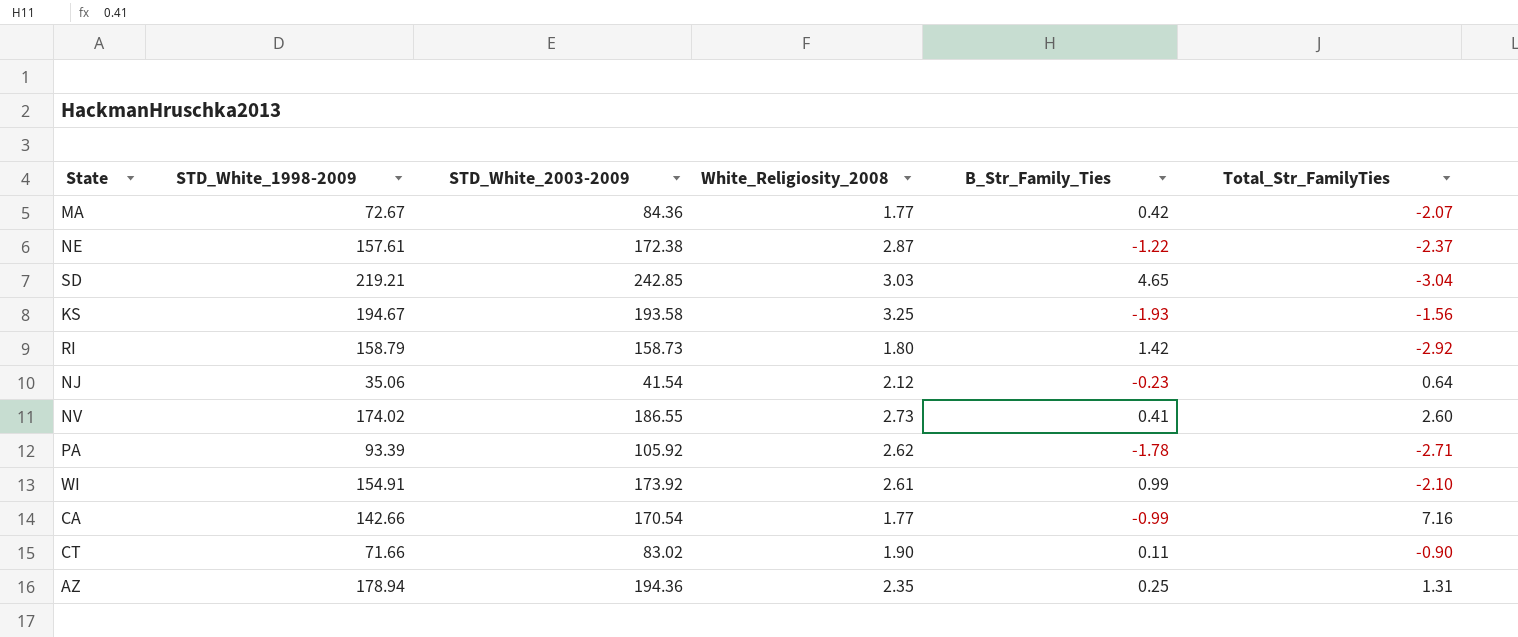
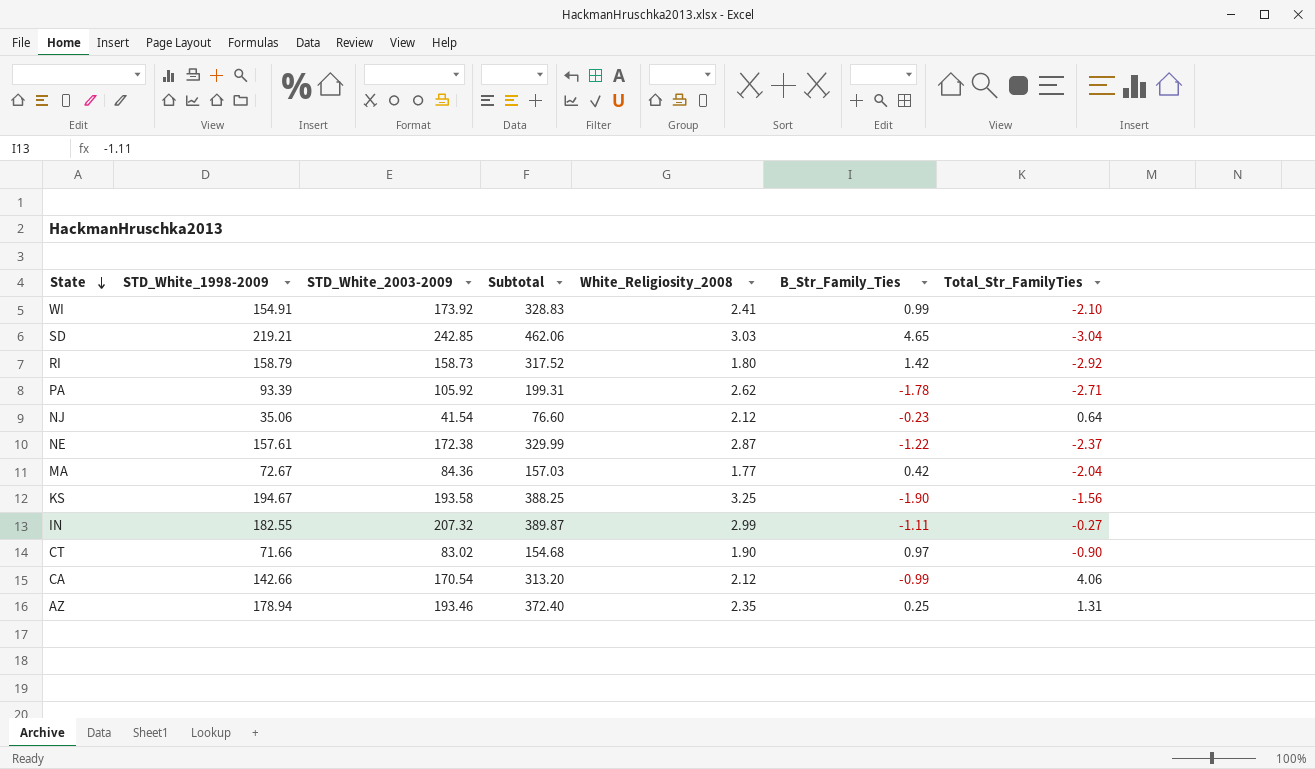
row order: none -> State descending
column Subtotal | formula: none -> [STD_White_1998-2009] + [STD_White_2003-2009]
row NV: 174.02 | 186.55 | 2.73 | 0.41 | 2.60 -> none
WI | White_Religiosity_2008: 2.61 -> 2.41
MA | Total_Str_FamilyTies: -2.07 -> -2.04
KS | B_Str_Family_Ties: -1.93 -> -1.90
row IN: none -> 182.55 | 207.32 | 389.87 | 2.99 | -1.11 | -0.27
CT | B_Str_Family_Ties: 0.11 -> 0.97
CA | White_Religiosity_2008: 1.77 -> 2.12
CA | Total_Str_FamilyTies: 7.16 -> 4.06
AZ | STD_White_2003-2009: 194.36 -> 193.46

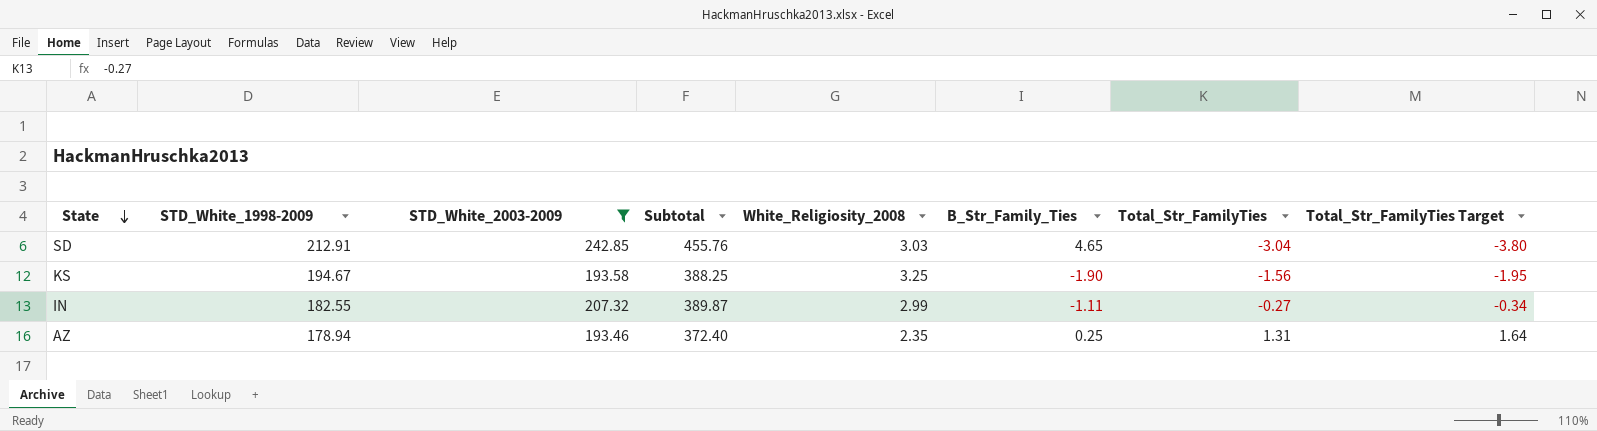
filter: none -> STD_White_2003-2009 >= 193.46
column Total_Str_FamilyTies Target | formula: none -> [Total_Str_FamilyTies] * 1.25
SD | STD_White_1998-2009: 219.21 -> 212.91
SD | Subtotal: 462.06 -> 455.76

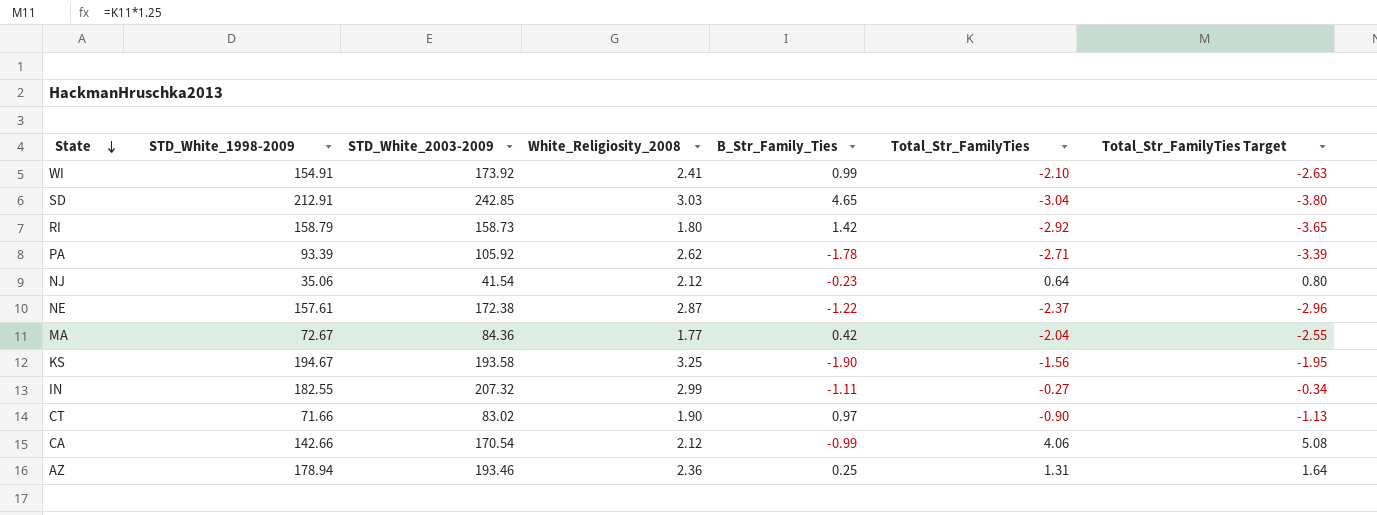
filter: STD_White_2003-2009 >= 193.46 -> none
column Subtotal | formula: [STD_White_1998-2009] + [STD_White_2003-2009] -> none
AZ | White_Religiosity_2008: 2.35 -> 2.36

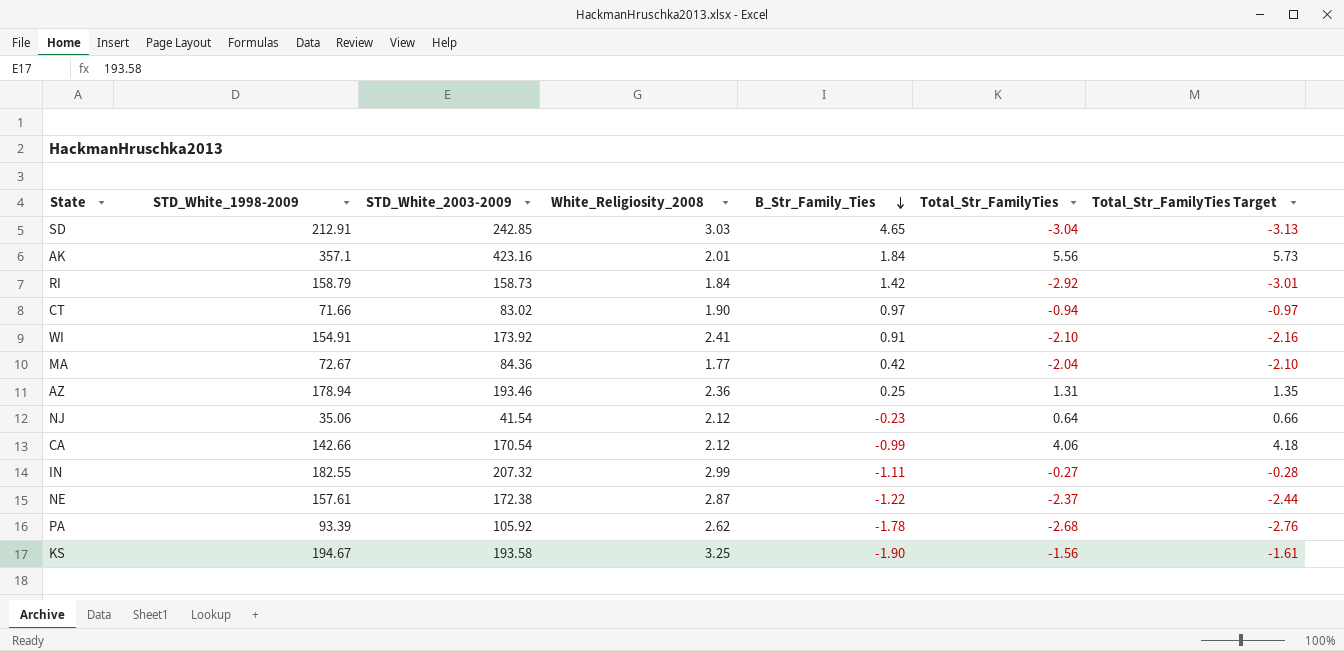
row order: State descending -> B_Str_Family_Ties descending
column Total_Str_FamilyTies Target | formula: [Total_Str_FamilyTies] * 1.25 -> [Total_Str_FamilyTies] * 1.03
row AK: none -> 357.1 | 423.16 | 2.01 | 1.84 | 5.56 | 5.73
RI | White_Religiosity_2008: 1.80 -> 1.84
CT | Total_Str_FamilyTies: -0.90 -> -0.94
WI | B_Str_Family_Ties: 0.99 -> 0.91
PA | Total_Str_FamilyTies: -2.71 -> -2.68

